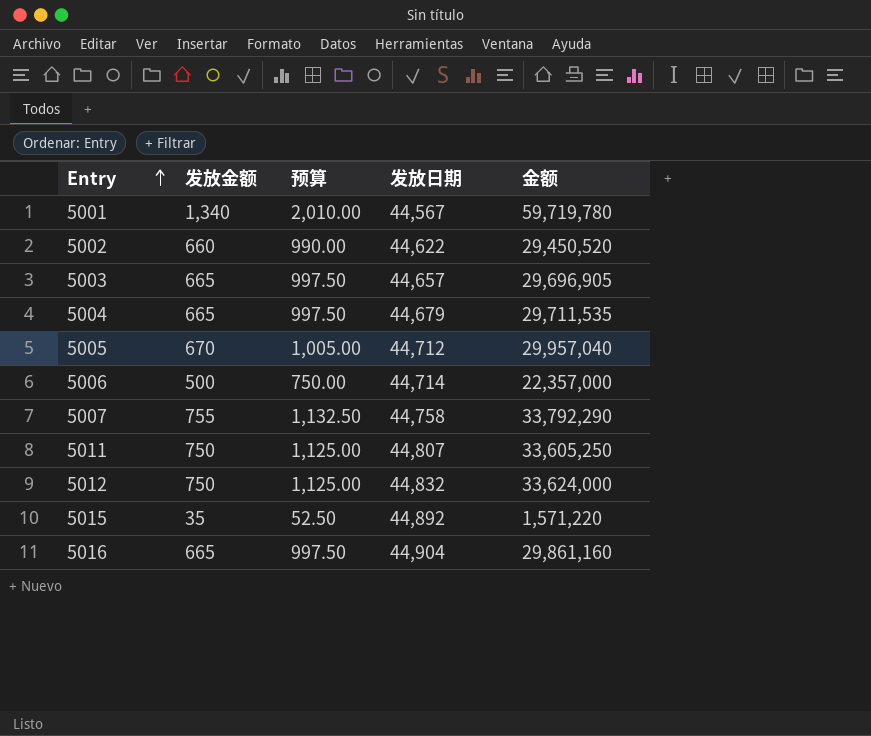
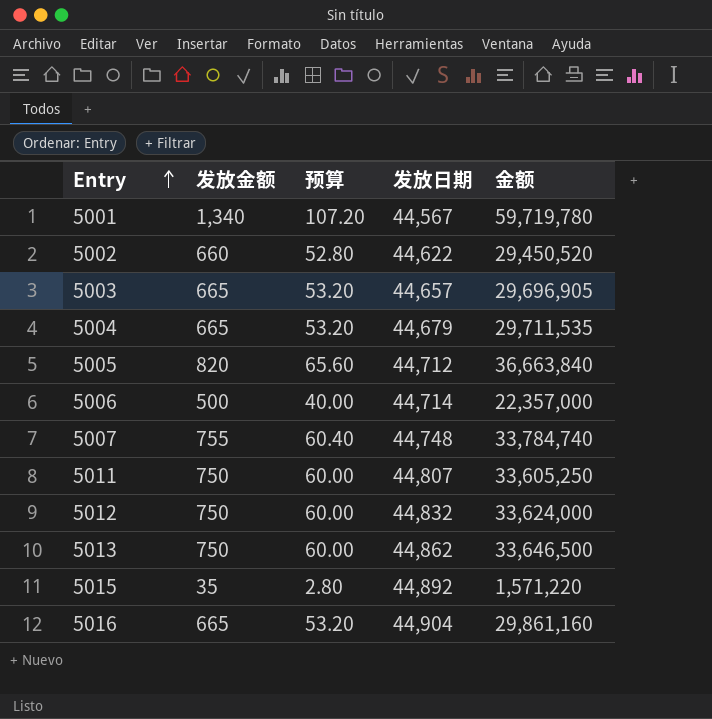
column 预算 | formula: [发放金额] * 1.5 -> [发放金额] * 0.08
5005 | 发放金额: 670 -> 820
5005 | 金额: 29,957,040 -> 36,663,840
5007 | 发放日期: 44,758 -> 44,748
5007 | 金额: 33,792,290 -> 33,784,740
row 5013: none -> 750 | 60.00 | 44,862 | 33,646,500

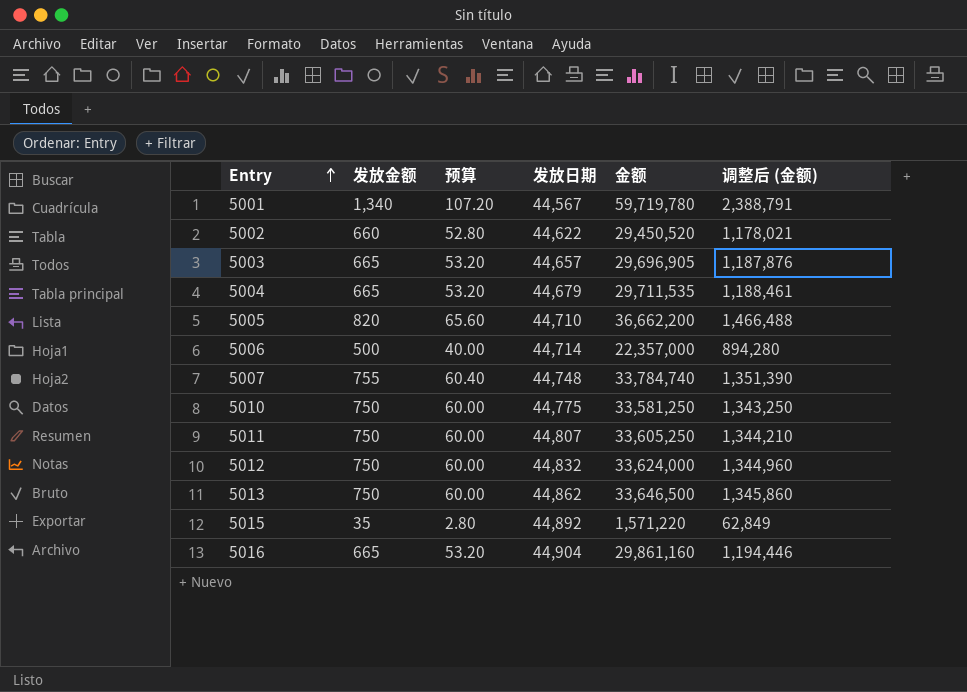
column 调整后 (金额) | formula: none -> [金额] * 0.04
5005 | 发放日期: 44,712 -> 44,710
5005 | 金额: 36,663,840 -> 36,662,200
row 5010: none -> 750 | 60.00 | 44,775 | 33,581,250 | 1,343,250

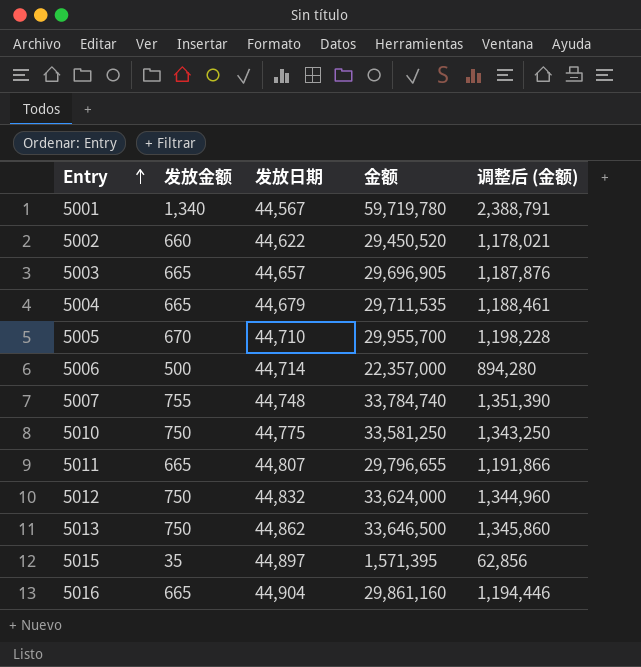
column 预算 | formula: [发放金额] * 0.08 -> none
5005 | 发放金额: 820 -> 670
5005 | 金额: 36,662,200 -> 29,955,700
5005 | 调整后 (金额): 1,466,488 -> 1,198,228
5011 | 发放金额: 750 -> 665
5011 | 金额: 33,605,250 -> 29,796,655
5011 | 调整后 (金额): 1,344,210 -> 1,191,866
5015 | 发放日期: 44,892 -> 44,897
5015 | 金额: 1,571,220 -> 1,571,395
5015 | 调整后 (金额): 62,849 -> 62,856

